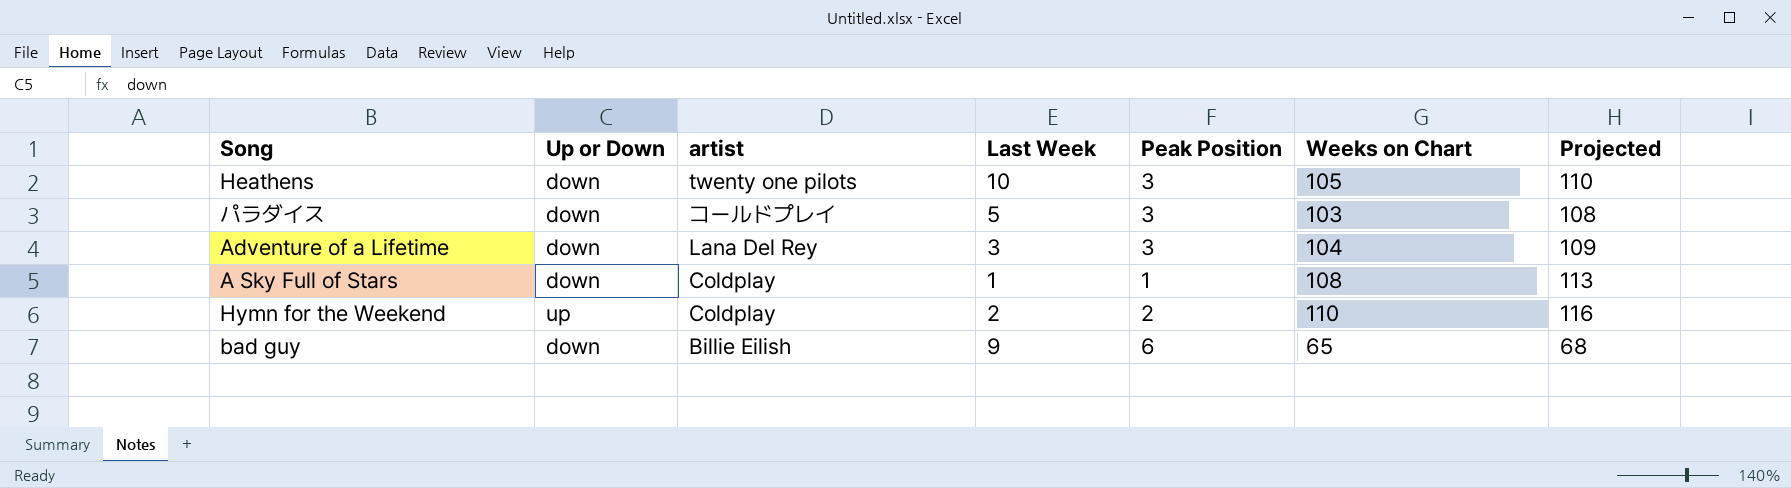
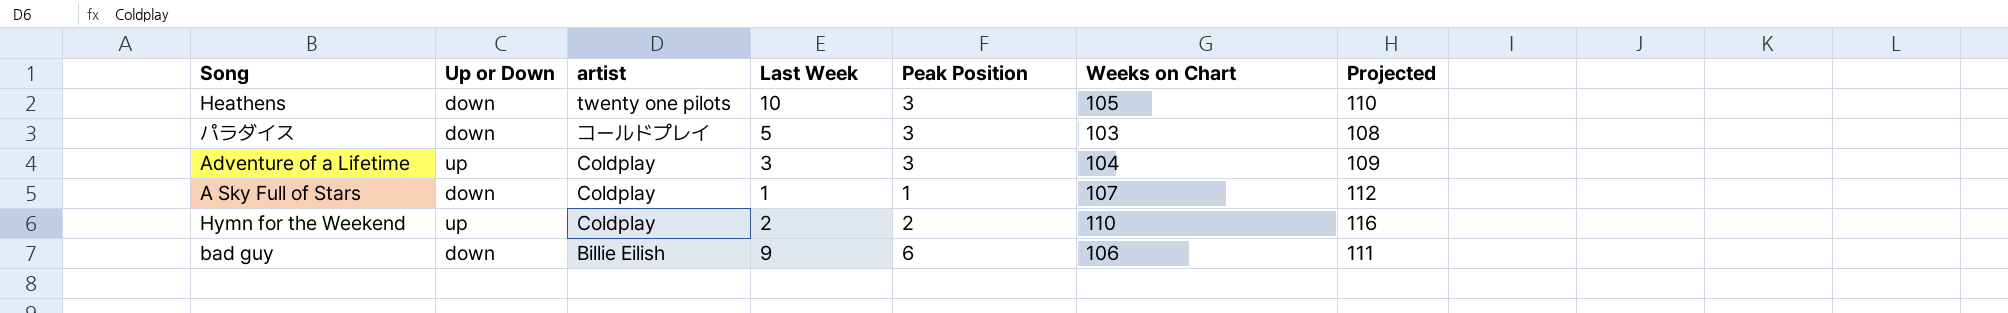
Adventure of a Lifetime | Up or Down: down -> up
Adventure of a Lifetime | artist: Lana Del Rey -> Coldplay
A Sky Full of Stars | Weeks on Chart: 108 -> 107
A Sky Full of Stars | Projected: 113 -> 112
bad guy | Weeks on Chart: 65 -> 106
bad guy | Projected: 68 -> 111

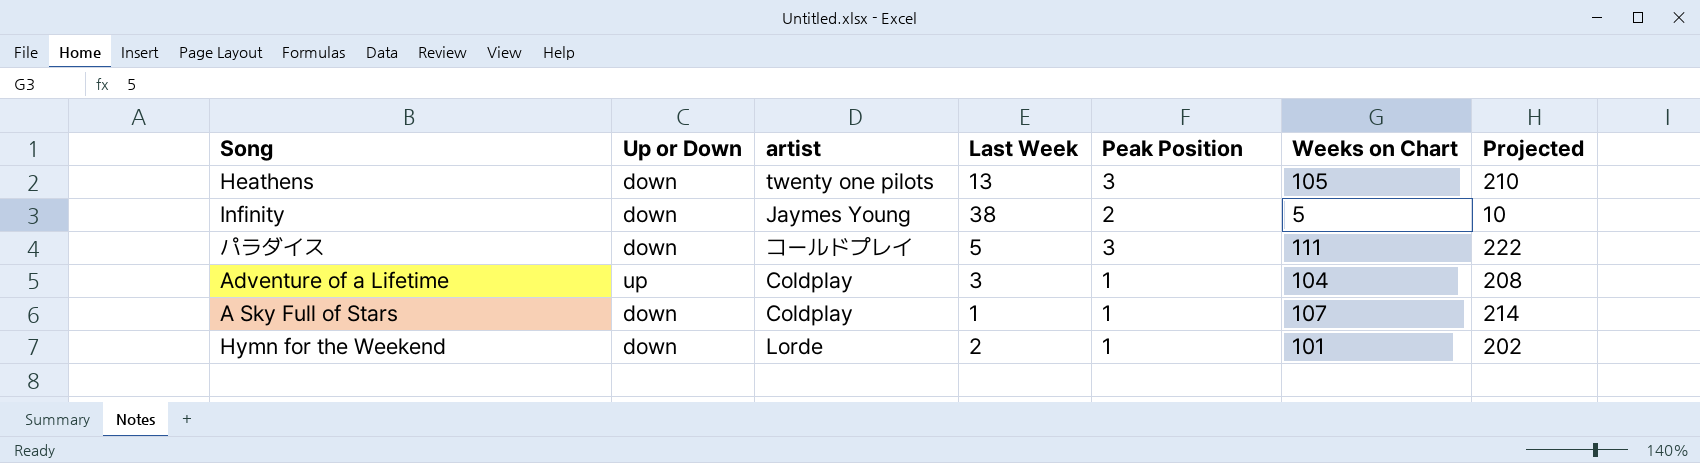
column Projected | formula: [Weeks on Chart] * 1.05 -> [Weeks on Chart] * 2
row bad guy: down | Billie Eilish | 9 | 6 | 106 | 111 -> none
Heathens | Last Week: 10 -> 13
row Infinity: none -> down | Jaymes Young | 38 | 2 | 5 | 10
パラダイス | Weeks on Chart: 103 -> 111
Adventure of a Lifetime | Peak Position: 3 -> 1
Hymn for the Weekend | Up or Down: up -> down
Hymn for the Weekend | artist: Coldplay -> Lorde
Hymn for the Weekend | Peak Position: 2 -> 1
Hymn for the Weekend | Weeks on Chart: 110 -> 101

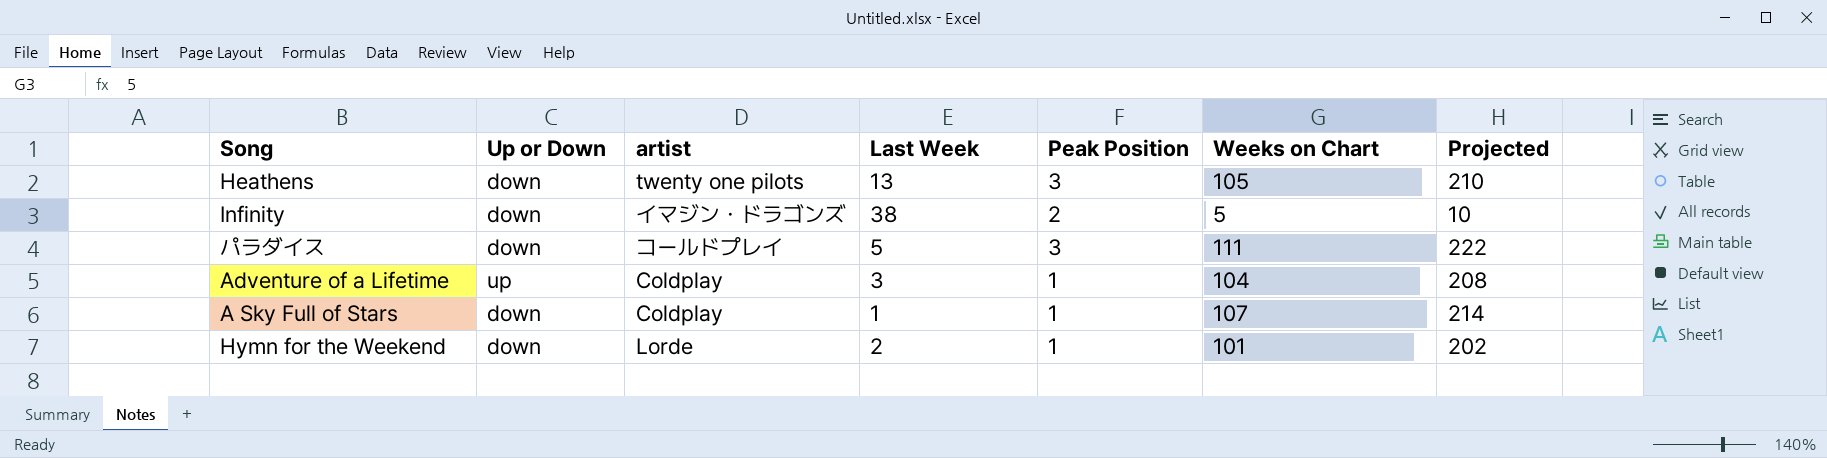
Infinity | artist: Jaymes Young -> イマジン・ドラゴンズ

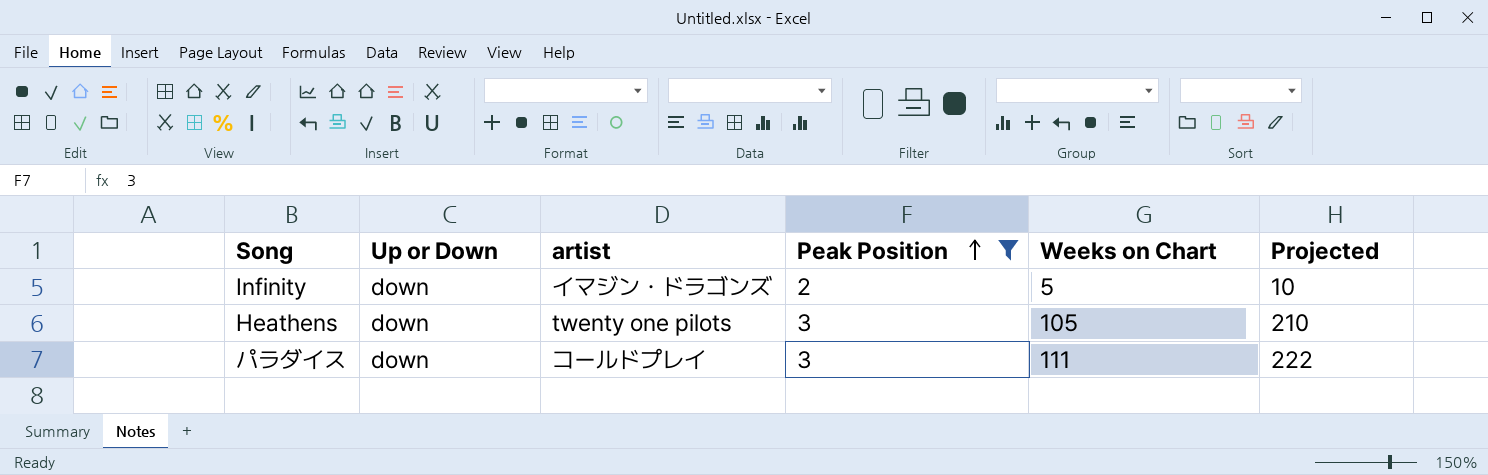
filter: none -> Peak Position != 1
row order: none -> Peak Position ascending
column Last Week | position: 4 -> none

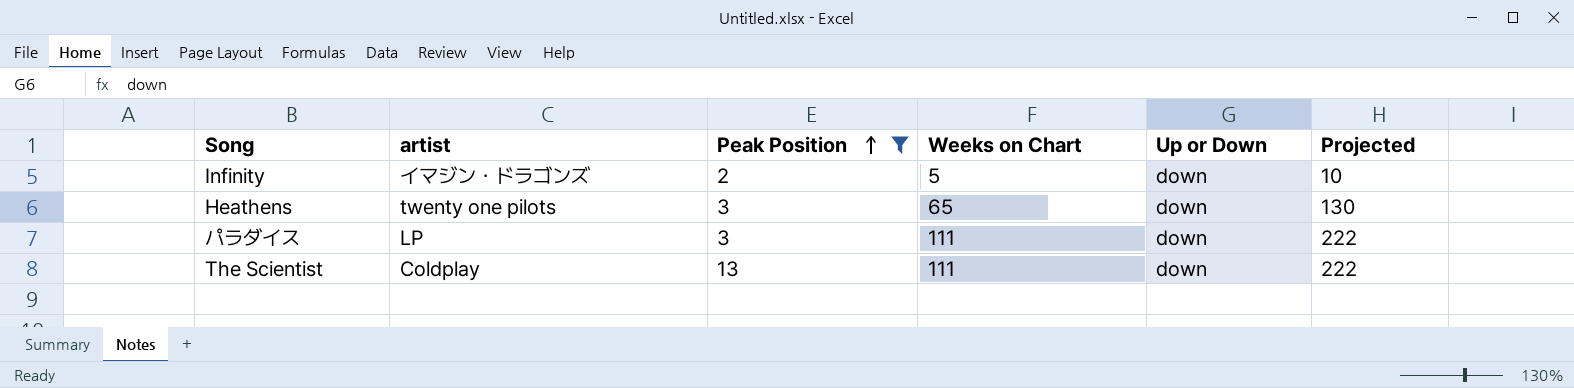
column Up or Down | position: 2 -> 5
Heathens | Weeks on Chart: 105 -> 65
Heathens | Projected: 210 -> 130
パラダイス | artist: コールドプレイ -> LP
row The Scientist: none -> Coldplay | 13 | 111 | down | 222

